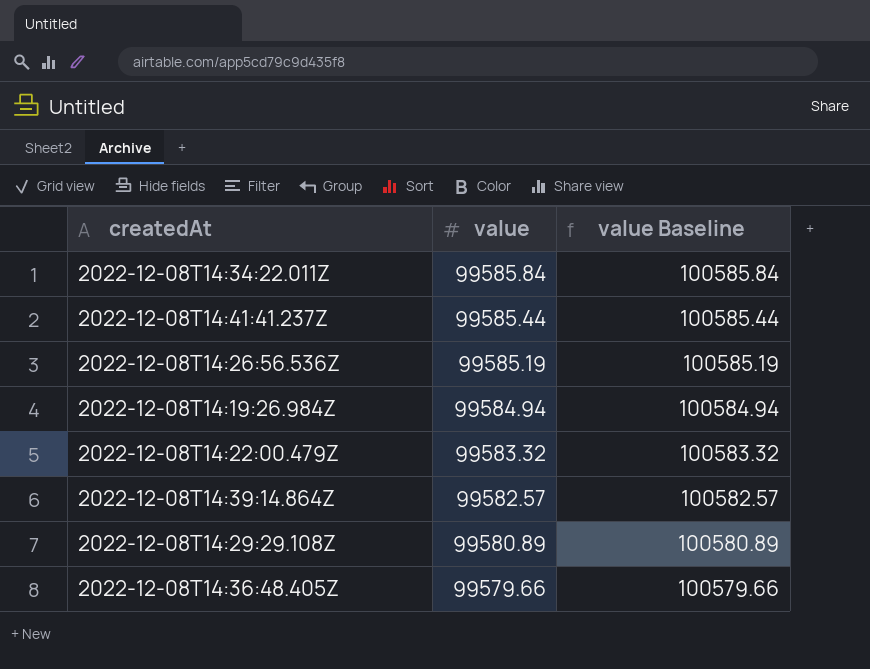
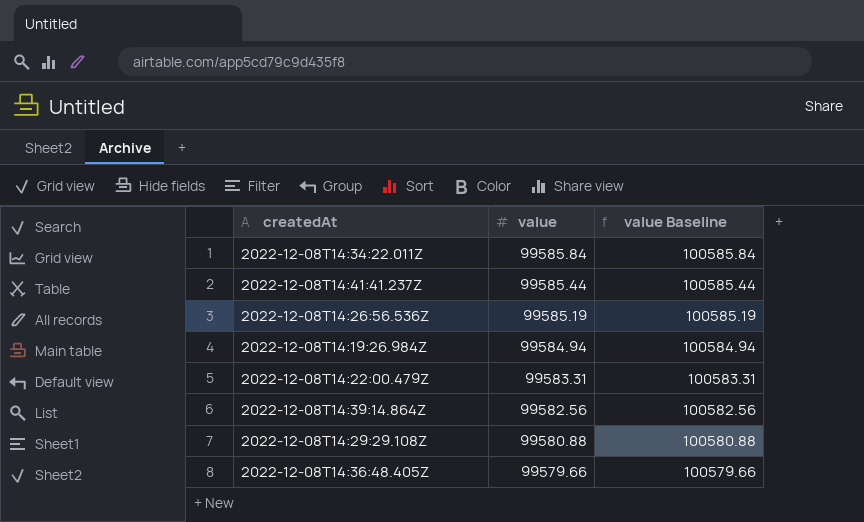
2022-12-08T14:22:00.479Z | value: 99583.32 -> 99583.31
2022-12-08T14:22:00.479Z | value Baseline: 100583.32 -> 100583.31
2022-12-08T14:39:14.864Z | value: 99582.57 -> 99582.56
2022-12-08T14:39:14.864Z | value Baseline: 100582.57 -> 100582.56
2022-12-08T14:29:29.108Z | value: 99580.89 -> 99580.88
2022-12-08T14:29:29.108Z | value Baseline: 100580.89 -> 100580.88

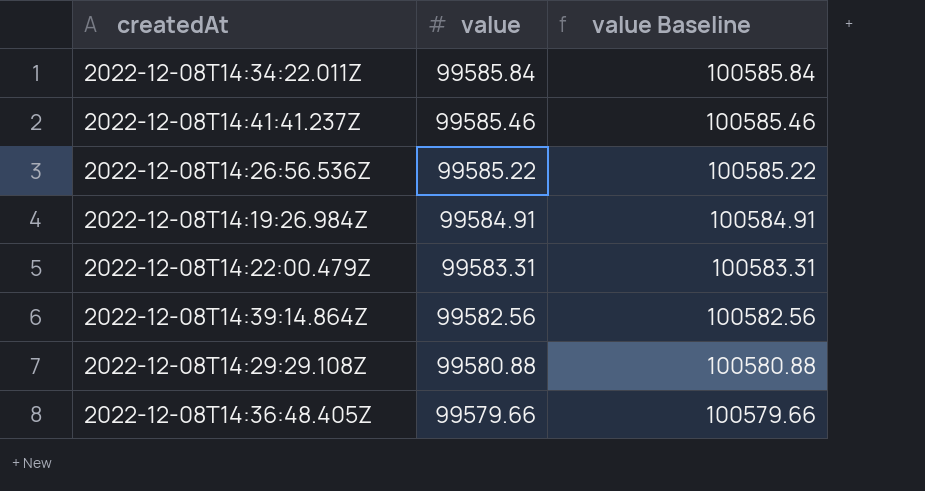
2022-12-08T14:41:41.237Z | value: 99585.44 -> 99585.46
2022-12-08T14:41:41.237Z | value Baseline: 100585.44 -> 100585.46
2022-12-08T14:26:56.536Z | value: 99585.19 -> 99585.22
2022-12-08T14:26:56.536Z | value Baseline: 100585.19 -> 100585.22
2022-12-08T14:19:26.984Z | value: 99584.94 -> 99584.91
2022-12-08T14:19:26.984Z | value Baseline: 100584.94 -> 100584.91

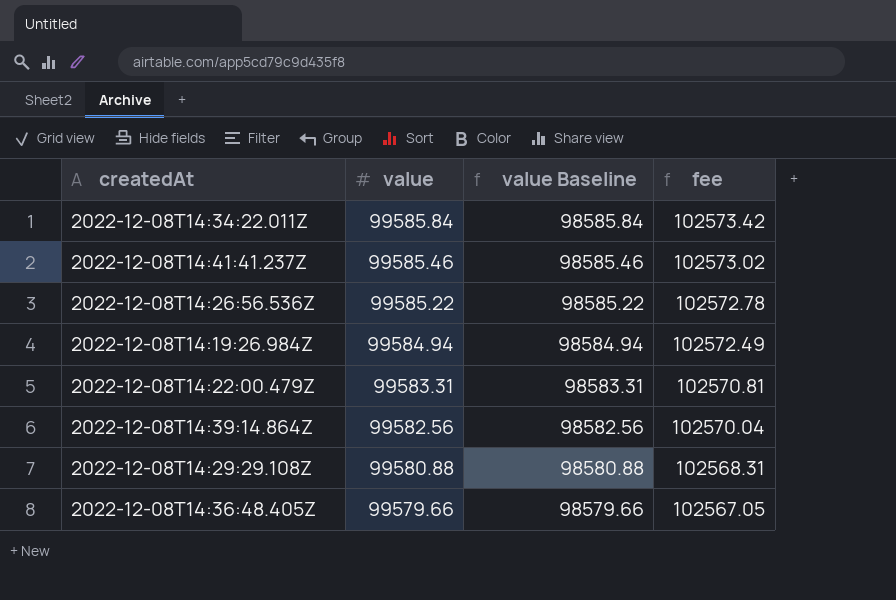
column value Baseline | formula: [value] + 1000 -> [value] - 1000
column fee | formula: none -> [value] * 1.03
2022-12-08T14:19:26.984Z | value: 99584.91 -> 99584.94

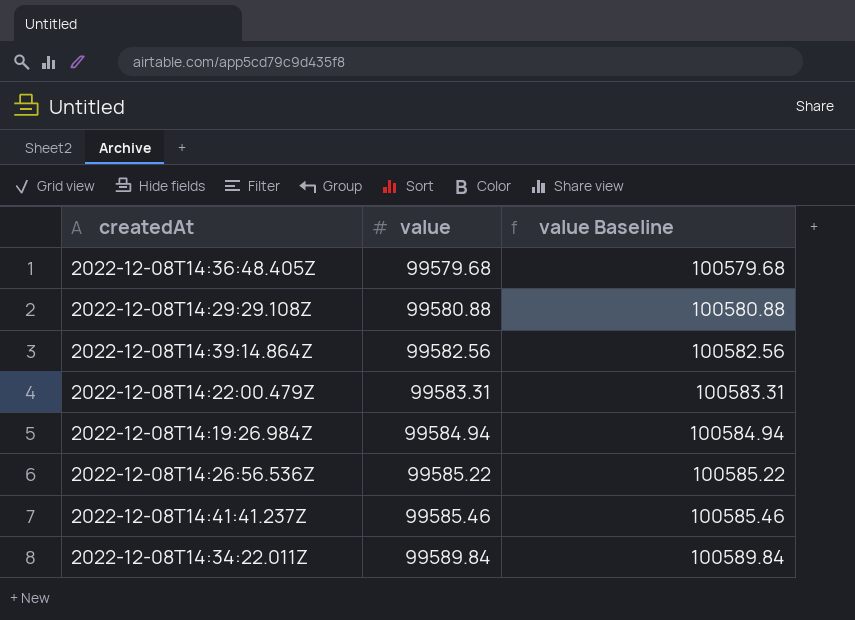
row order: value descending -> value ascending
column fee | formula: [value] * 1.03 -> none
column value Baseline | formula: [value] - 1000 -> [value] + 1000
2022-12-08T14:36:48.405Z | value: 99579.66 -> 99579.68
2022-12-08T14:34:22.011Z | value: 99585.84 -> 99589.84

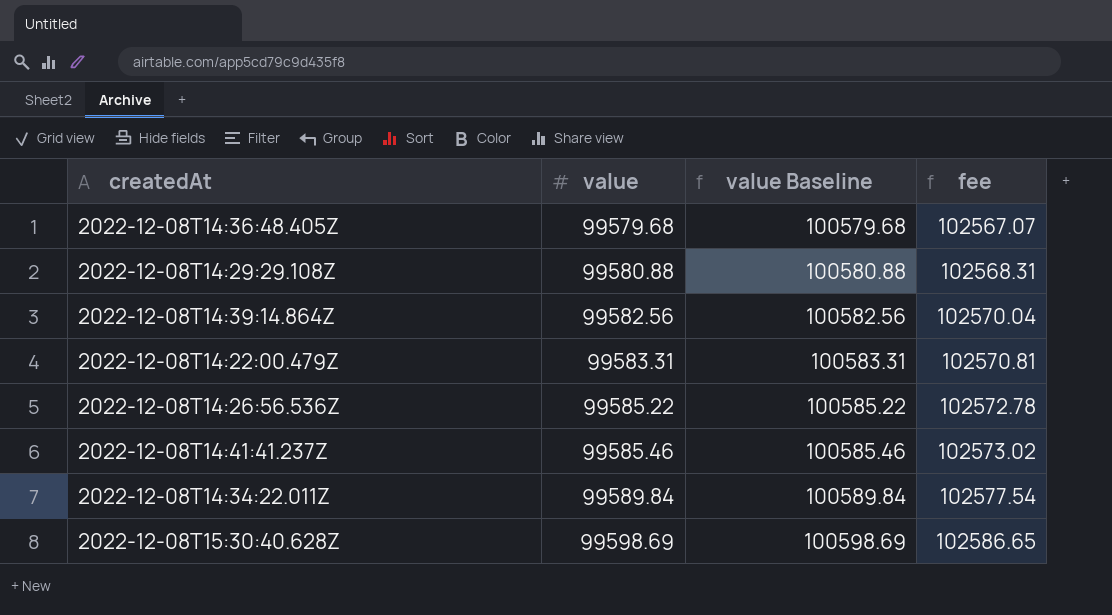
column fee | formula: none -> [value] * 1.03
row 2022-12-08T14:19:26.984Z: 99584.94 | 100584.94 -> none
row 2022-12-08T15:30:40.628Z: none -> 99598.69 | 100598.69 | 102586.65

